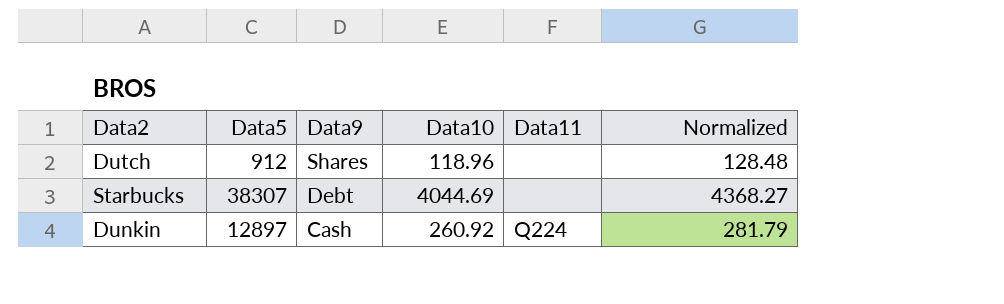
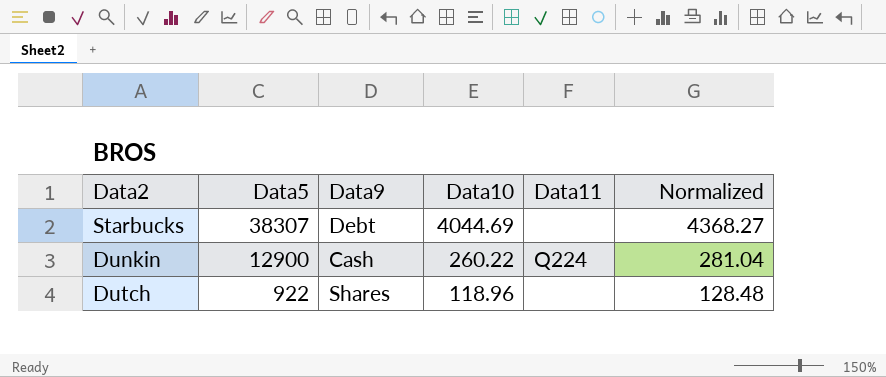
row order: Data9 descending -> Data5 descending
Dunkin | Data5: 12897 -> 12900
Dunkin | Data10: 260.92 -> 260.22
Dunkin | Normalized: 281.79 -> 281.04
Dutch | Data5: 912 -> 922

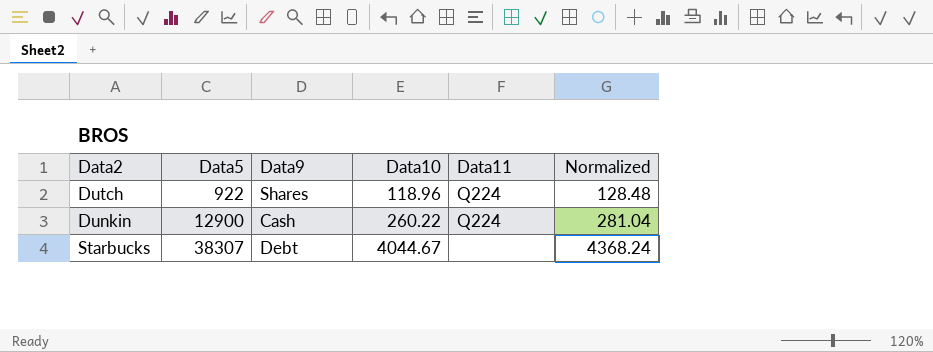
row order: Data5 descending -> Data5 ascending
Dutch | Data11: none -> Q224
Starbucks | Data10: 4044.69 -> 4044.67
Starbucks | Normalized: 4368.27 -> 4368.24

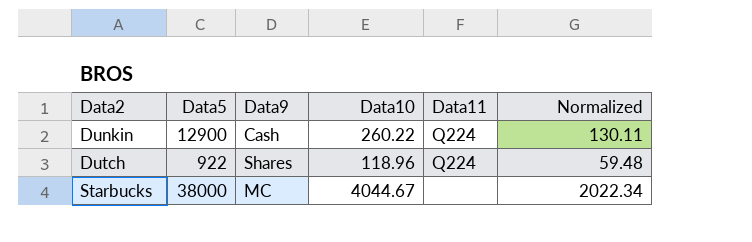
row order: Data5 ascending -> Data2 ascending
column Normalized | formula: [Data10] * 1.08 -> [Data10] * 0.5
Starbucks | Data5: 38307 -> 38000
Starbucks | Data9: Debt -> MC

